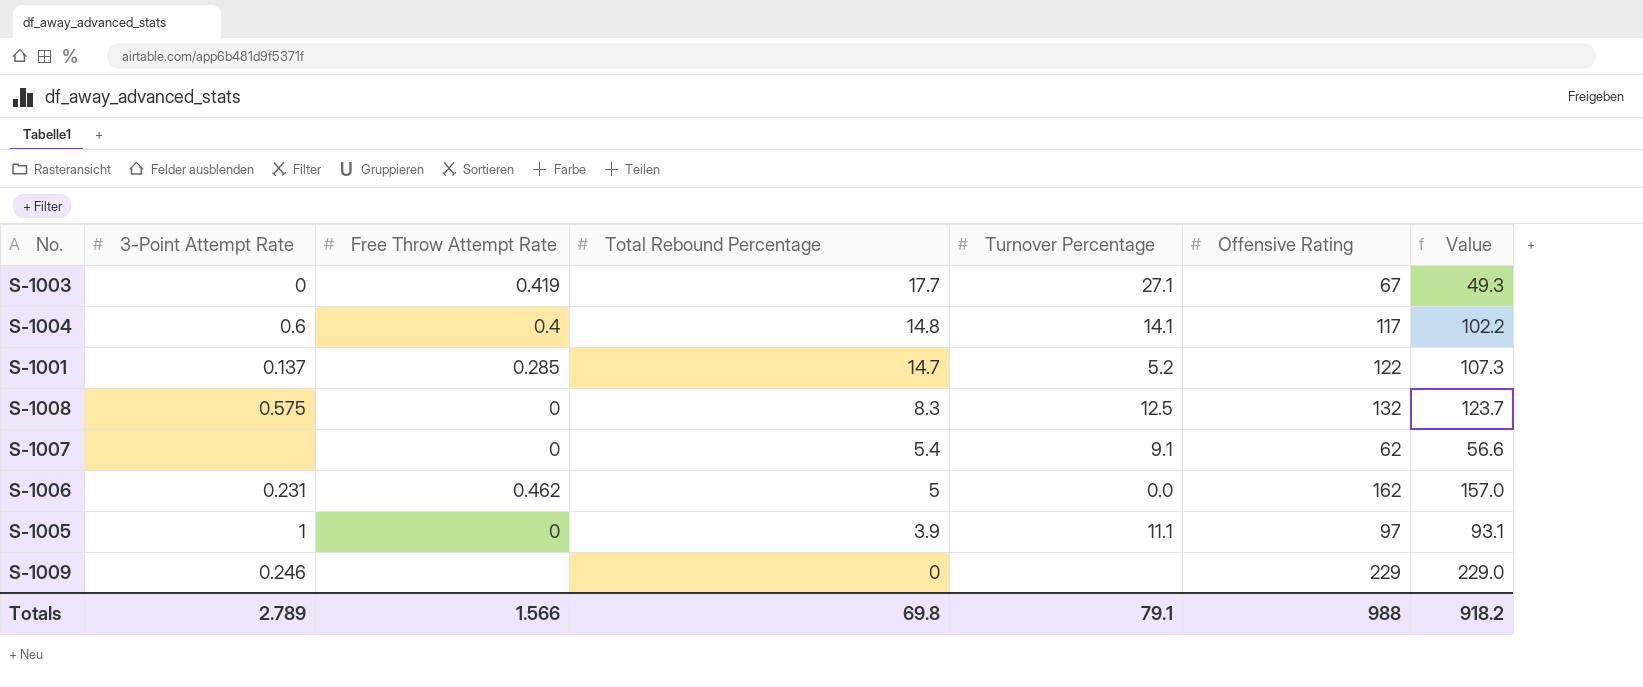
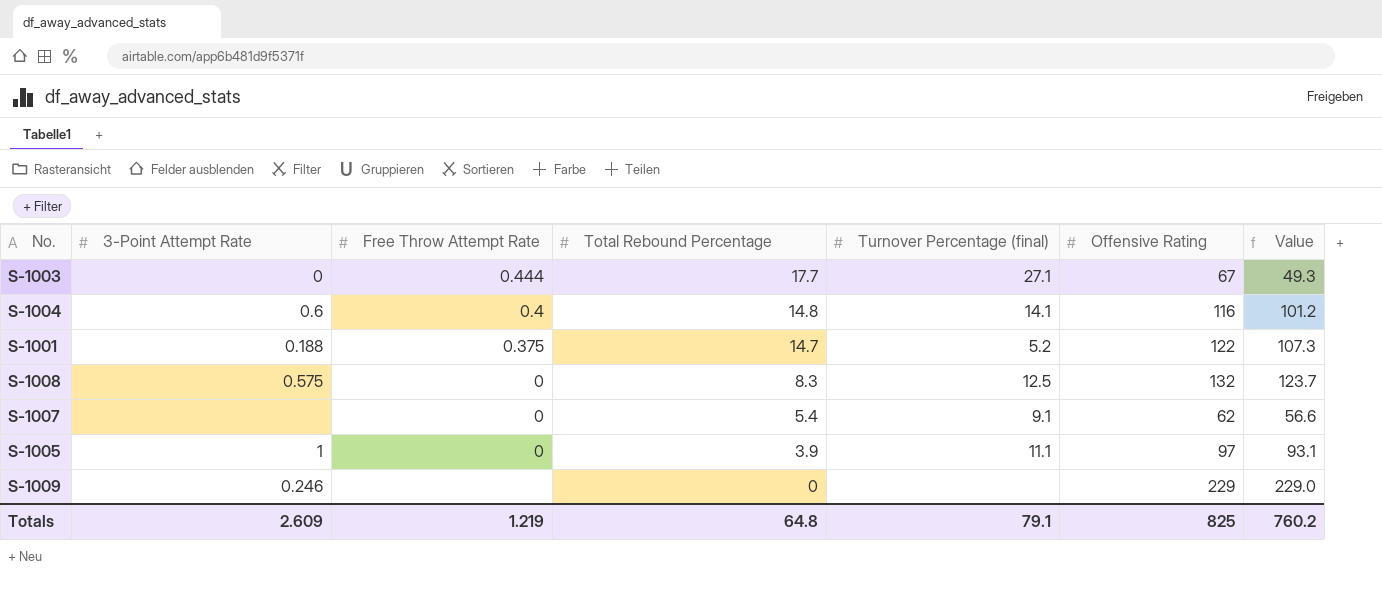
column name: Turnover Percentage -> Turnover Percentage (final)
row S-1006: 0.231 | 0.462 | 5 | 0.0 | 162 | 157.0 -> none
S-1003 | Free Throw Attempt Rate: 0.419 -> 0.444
S-1004 | Offensive Rating: 117 -> 116
S-1004 | Value: 102.2 -> 101.2
S-1001 | 3-Point Attempt Rate: 0.137 -> 0.188
S-1001 | Free Throw Attempt Rate: 0.285 -> 0.375
Totals | 3-Point Attempt Rate: 2.789 -> 2.609
Totals | Free Throw Attempt Rate: 1.566 -> 1.219
Totals | Total Rebound Percentage: 69.8 -> 64.8
Totals | Offensive Rating: 988 -> 825
Totals | Value: 918.2 -> 760.2

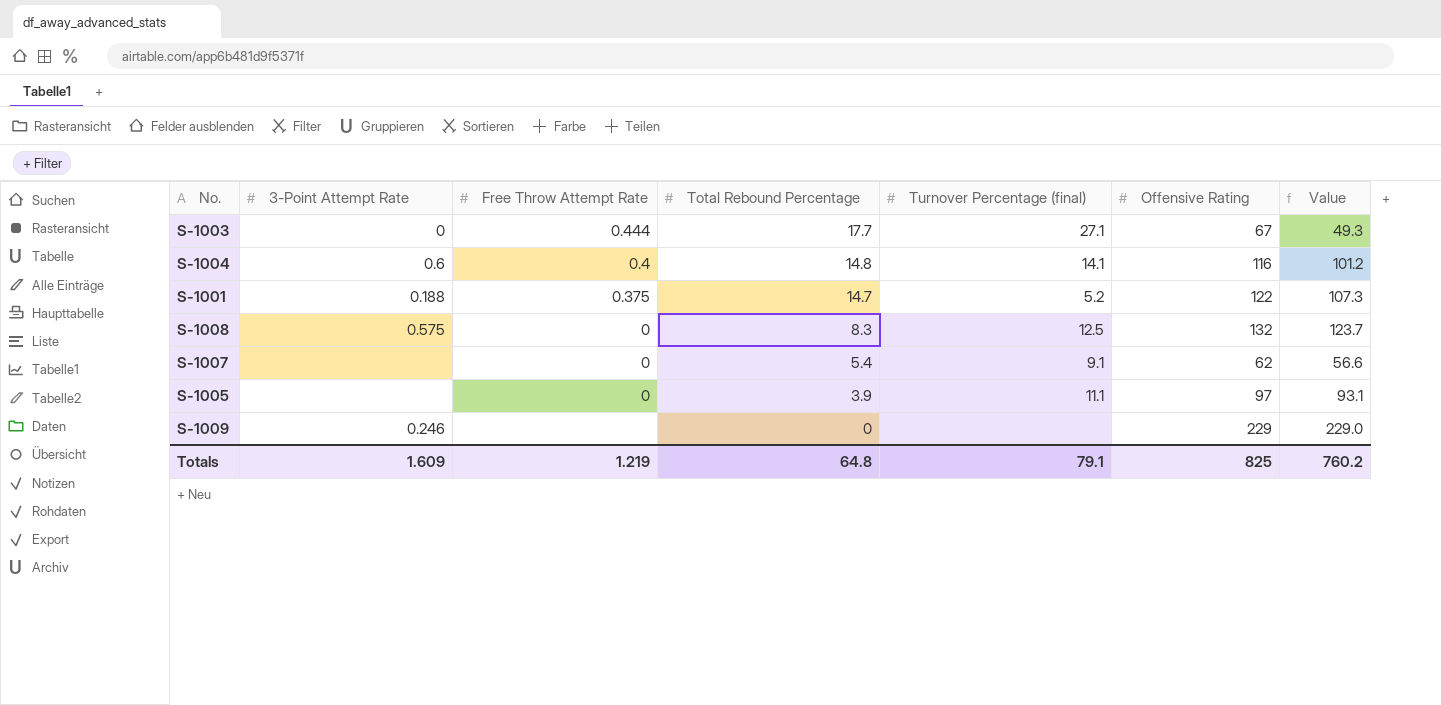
S-1005 | 3-Point Attempt Rate: 1 -> none
Totals | 3-Point Attempt Rate: 2.609 -> 1.609

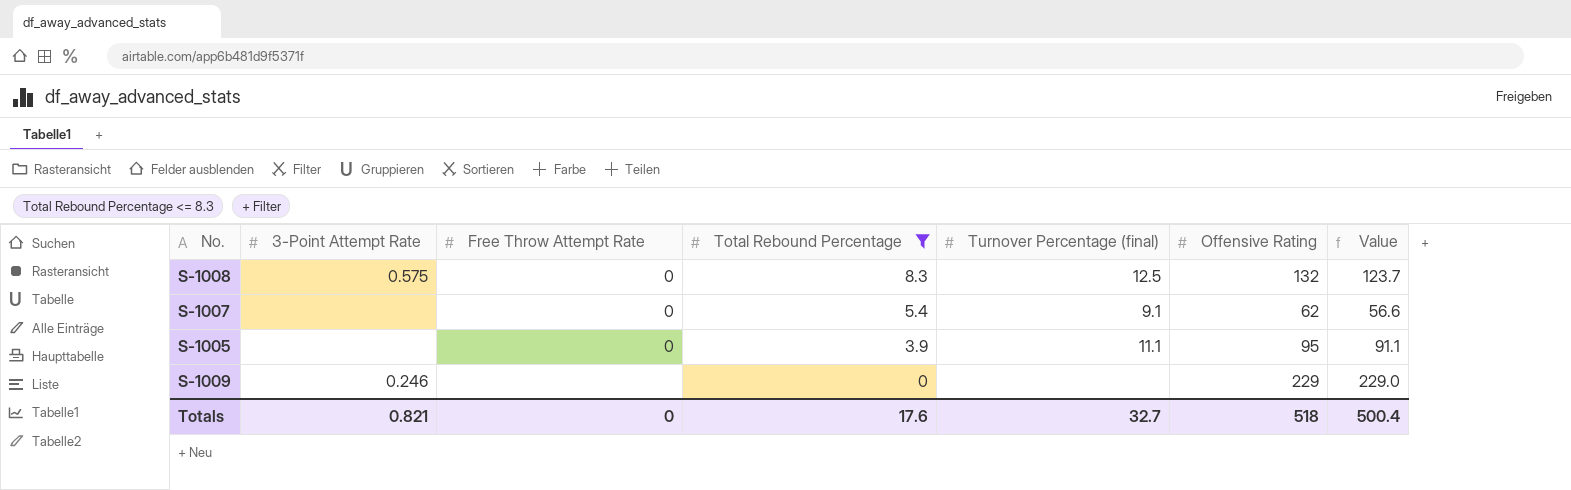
filter: none -> Total Rebound Percentage <= 8.3
S-1005 | Offensive Rating: 97 -> 95
S-1005 | Value: 93.1 -> 91.1
Totals | 3-Point Attempt Rate: 1.609 -> 0.821
Totals | Free Throw Attempt Rate: 1.219 -> 0
Totals | Total Rebound Percentage: 64.8 -> 17.6
Totals | Turnover Percentage (final): 79.1 -> 32.7
Totals | Offensive Rating: 825 -> 518
Totals | Value: 760.2 -> 500.4

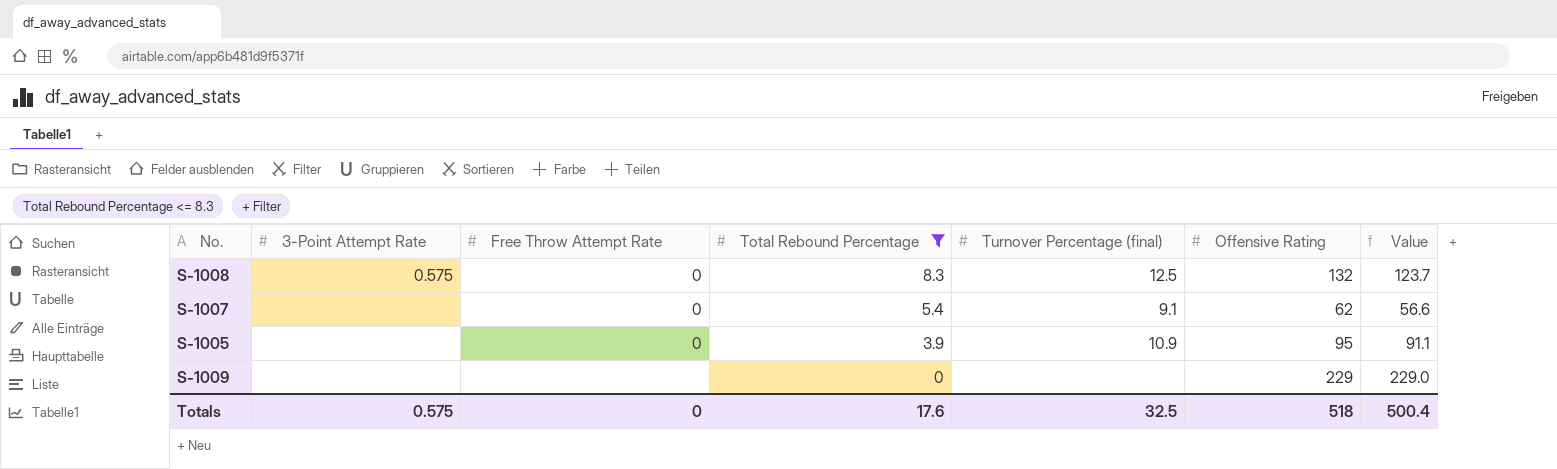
S-1005 | Turnover Percentage (final): 11.1 -> 10.9
S-1009 | 3-Point Attempt Rate: 0.246 -> none
Totals | 3-Point Attempt Rate: 0.821 -> 0.575
Totals | Turnover Percentage (final): 32.7 -> 32.5

